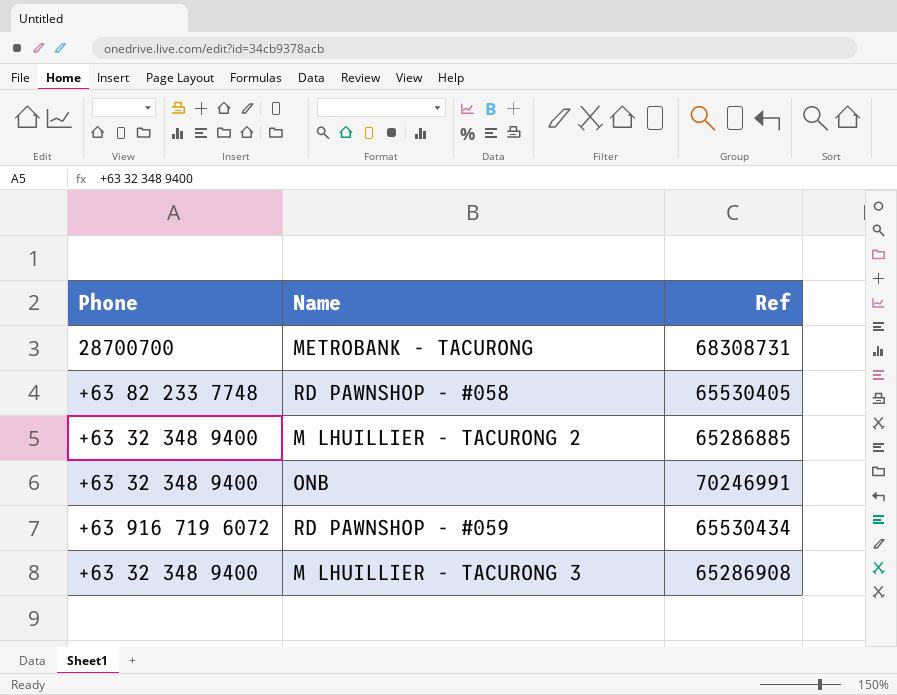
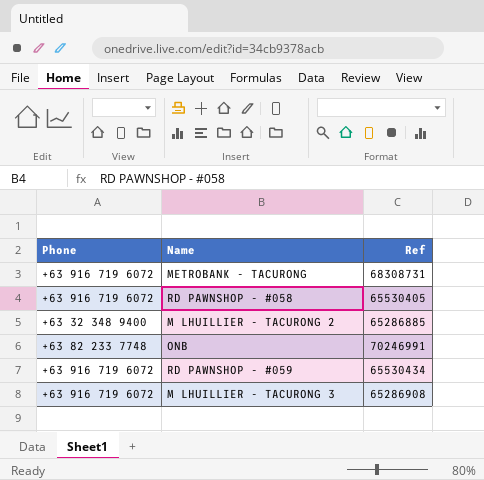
METROBANK - TACURONG | Phone: 28700700 -> +63 916 719 6072
RD PAWNSHOP - #058 | Phone: +63 82 233 7748 -> +63 916 719 6072
ONB | Phone: +63 32 348 9400 -> +63 82 233 7748
M LHUILLIER - TACURONG 3 | Phone: +63 32 348 9400 -> +63 916 719 6072

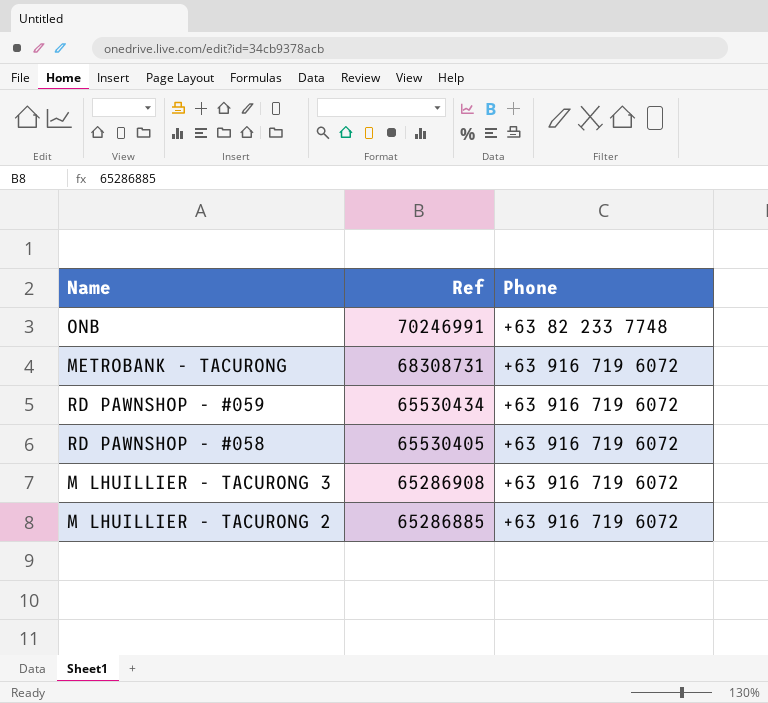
row order: none -> Ref descending
column Phone | position: 1 -> 3
M LHUILLIER - TACURONG 2 | Phone: +63 32 348 9400 -> +63 916 719 6072

